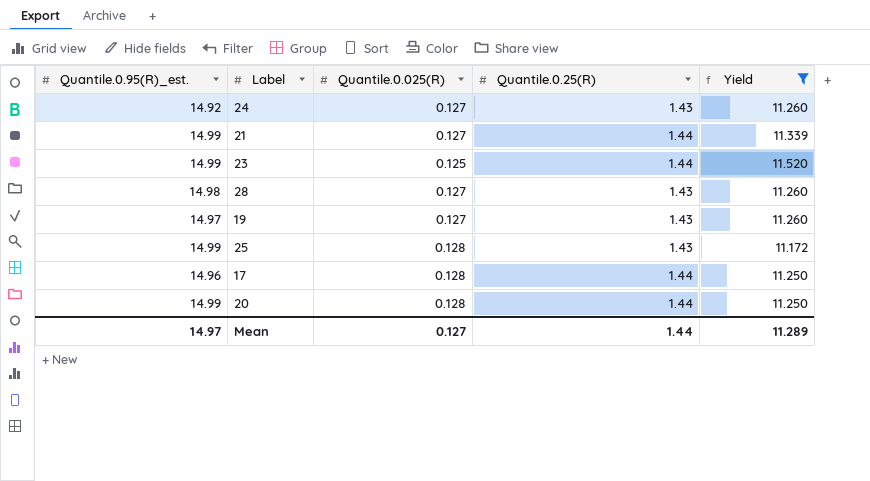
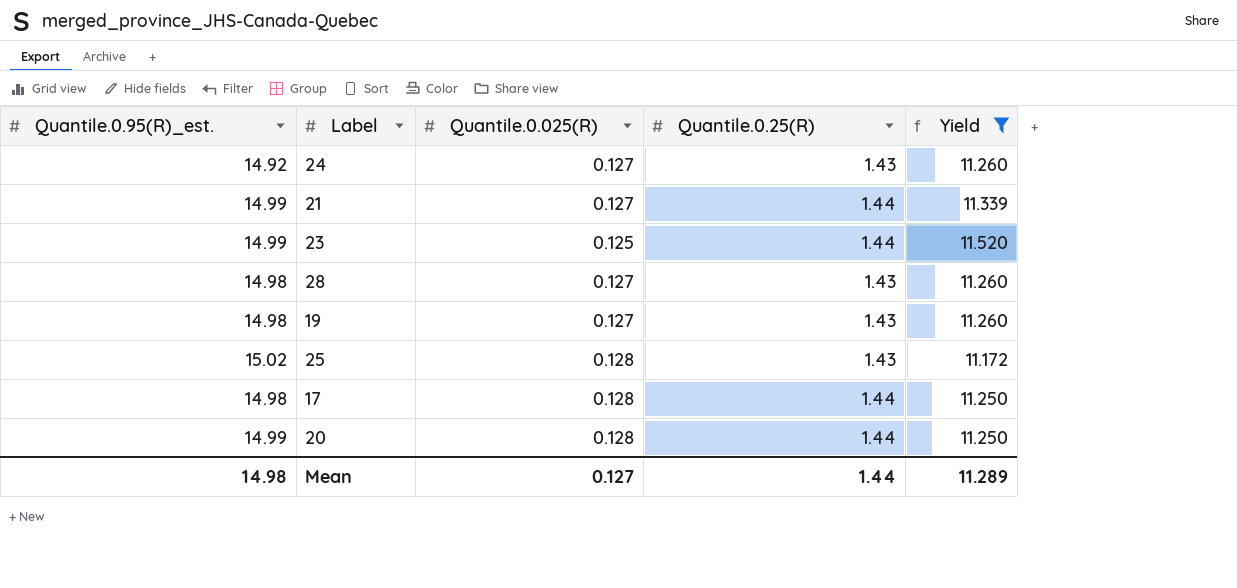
19 | Quantile.0.95(R)_est.: 14.97 -> 14.98
25 | Quantile.0.95(R)_est.: 14.99 -> 15.02
17 | Quantile.0.95(R)_est.: 14.96 -> 14.98
Mean | Quantile.0.95(R)_est.: 14.97 -> 14.98

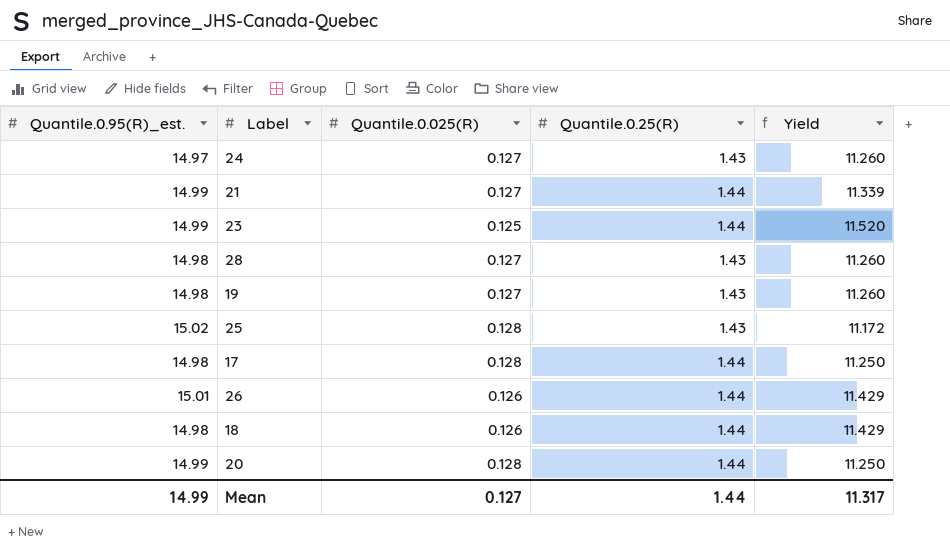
filter: Yield != 11.429 -> none
24 | Quantile.0.95(R)_est.: 14.92 -> 14.97
Mean | Quantile.0.95(R)_est.: 14.98 -> 14.99
Mean | Yield: 11.289 -> 11.317

